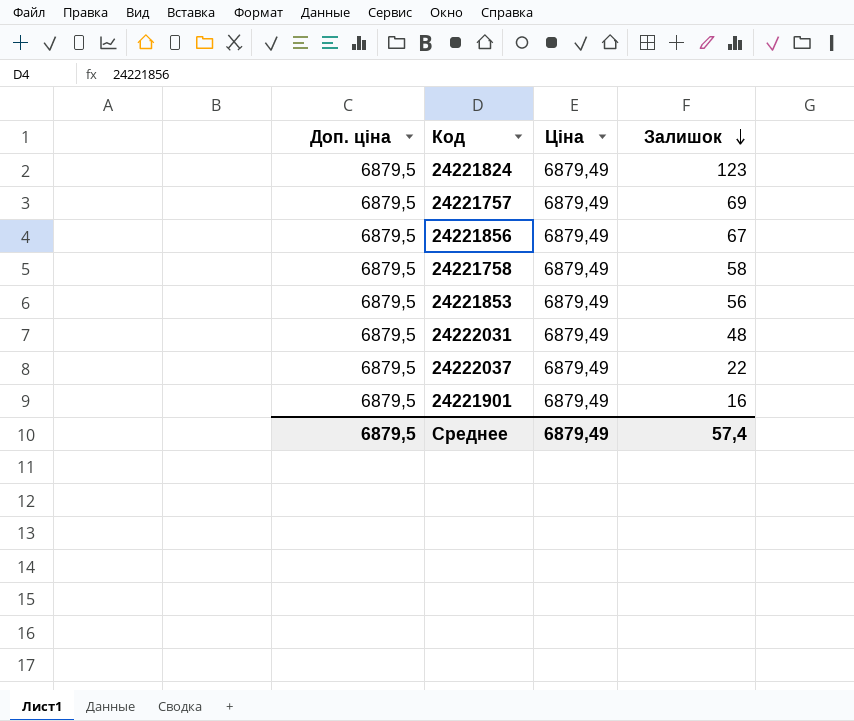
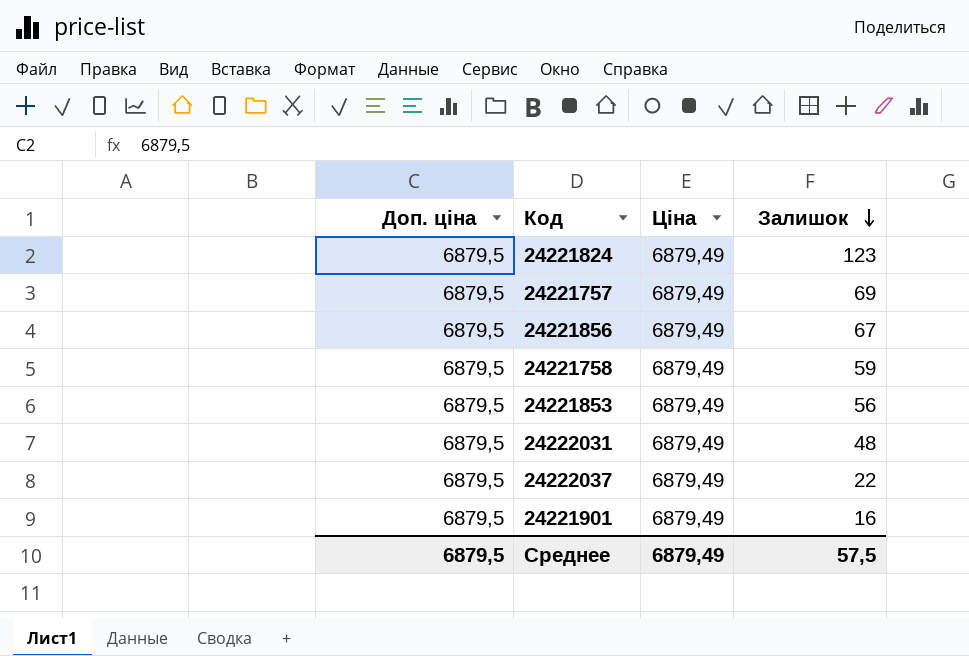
24221758 | Залишок: 58 -> 59
Среднее | Залишок: 57,4 -> 57,5

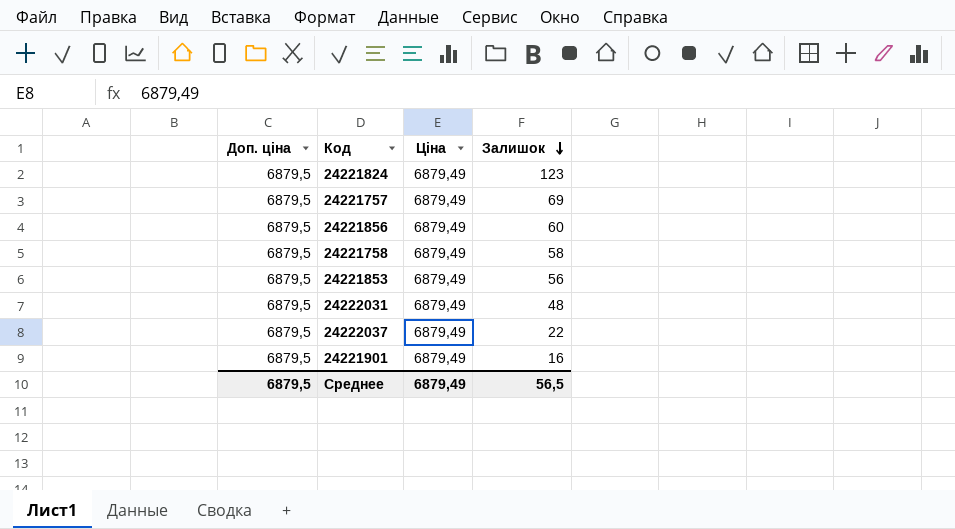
24221856 | Залишок: 67 -> 60
24221758 | Залишок: 59 -> 58
Среднее | Залишок: 57,5 -> 56,5

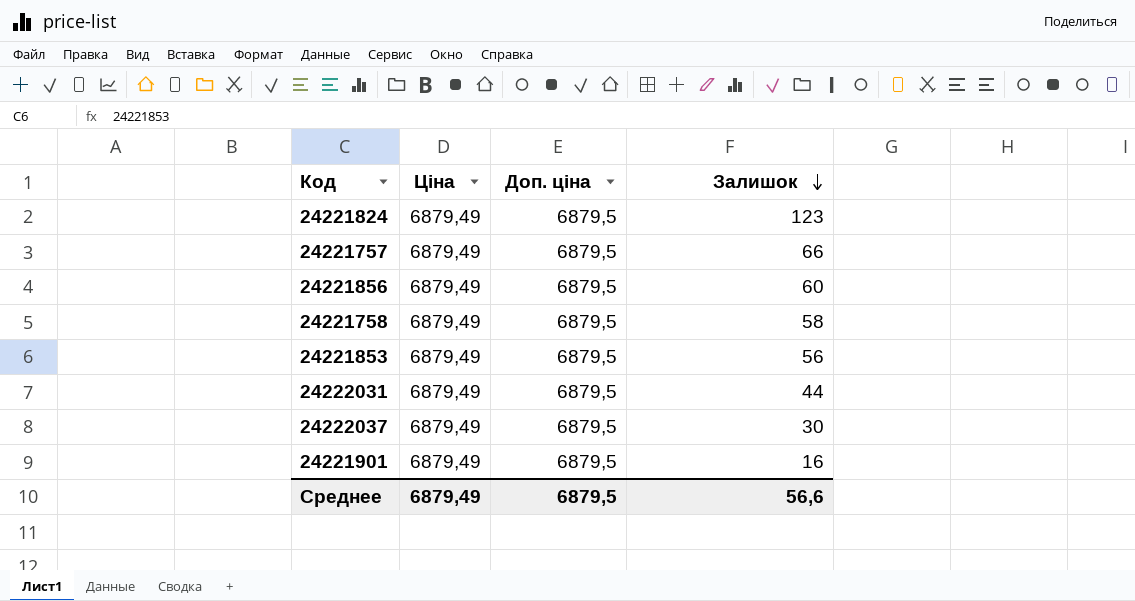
column Доп. ціна | position: 1 -> 3
24221757 | Залишок: 69 -> 66
24222031 | Залишок: 48 -> 44
24222037 | Залишок: 22 -> 30
Среднее | Залишок: 56,5 -> 56,6

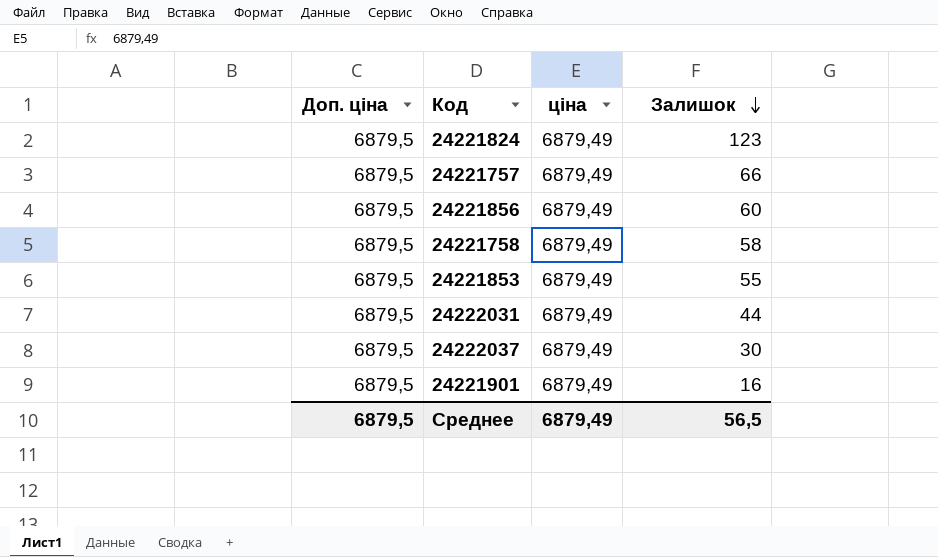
column Доп. ціна | position: 3 -> 1
column name: Ціна -> ціна
24221853 | Залишок: 56 -> 55
Среднее | Залишок: 56,6 -> 56,5

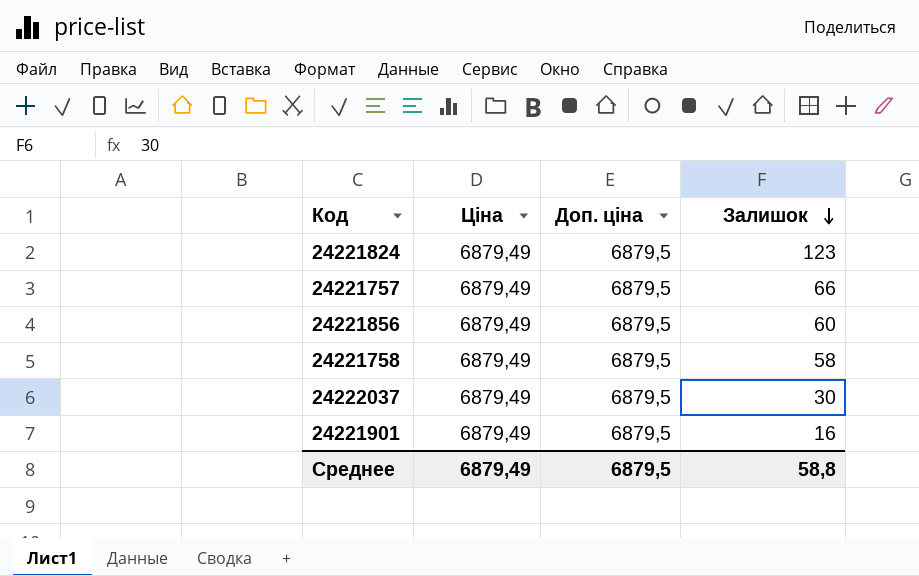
column name: ціна -> Ціна
column Доп. ціна | position: 1 -> 3
row 24221853: 6879,5 | 6879,49 | 55 -> none
row 24222031: 6879,5 | 6879,49 | 44 -> none
Среднее | Залишок: 56,5 -> 58,8

